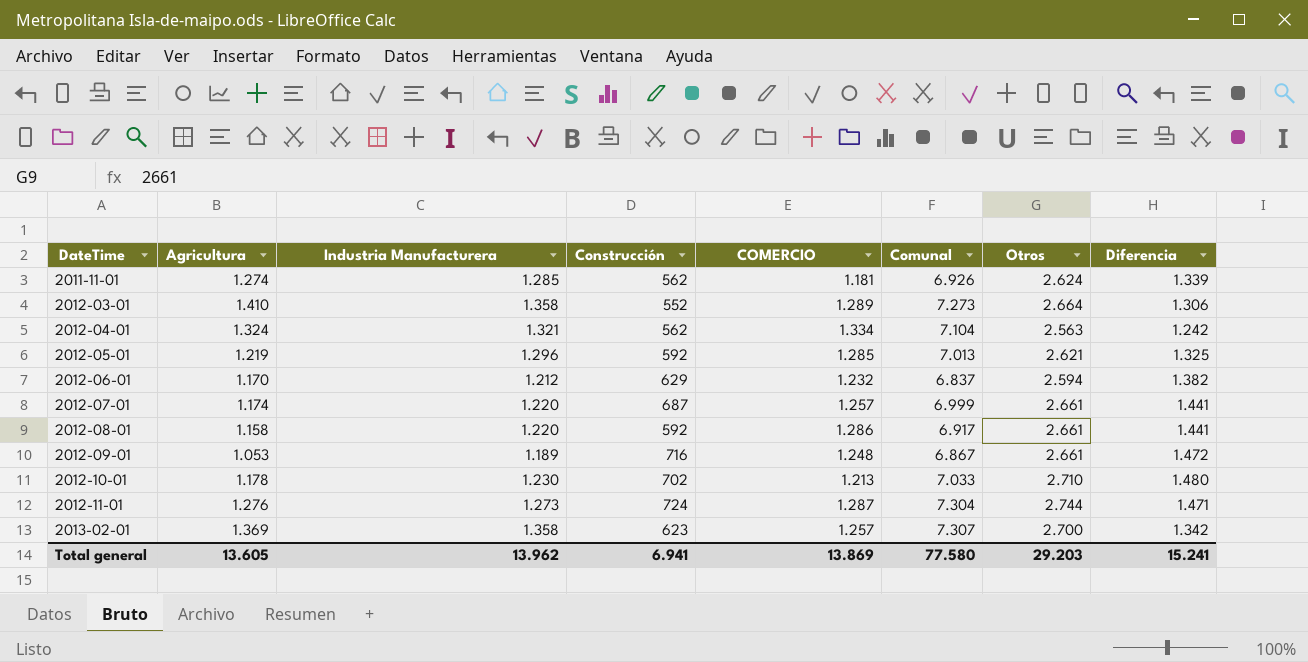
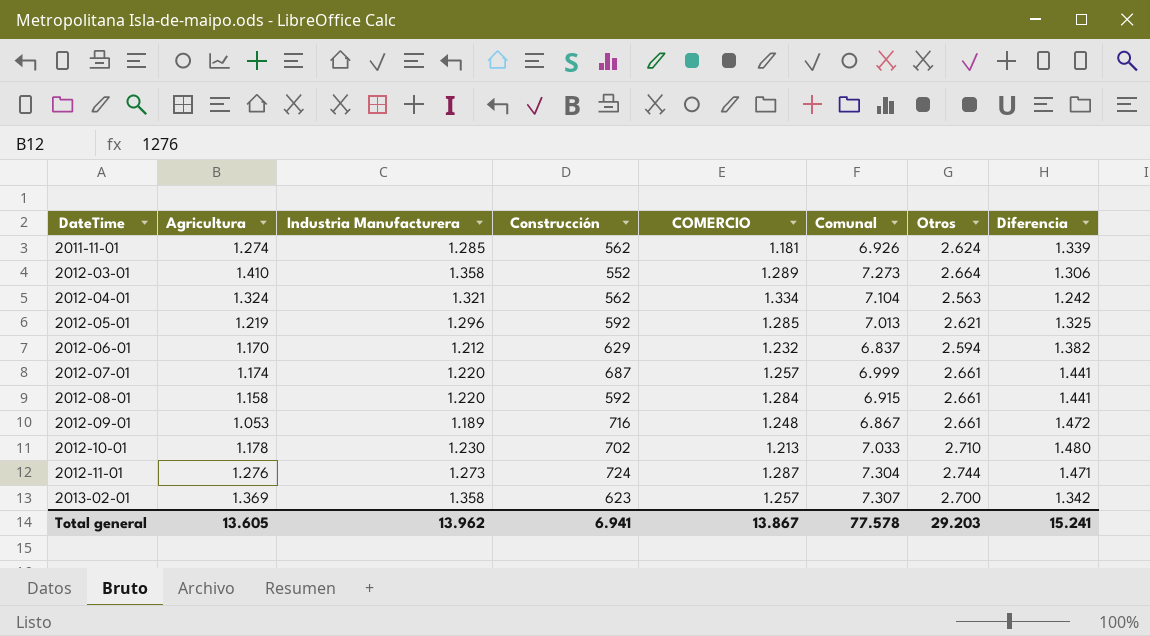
2012-08-01 | COMERCIO: 1.286 -> 1.284
2012-08-01 | Comunal: 6.917 -> 6.915
Total general | COMERCIO: 13.869 -> 13.867
Total general | Comunal: 77.580 -> 77.578

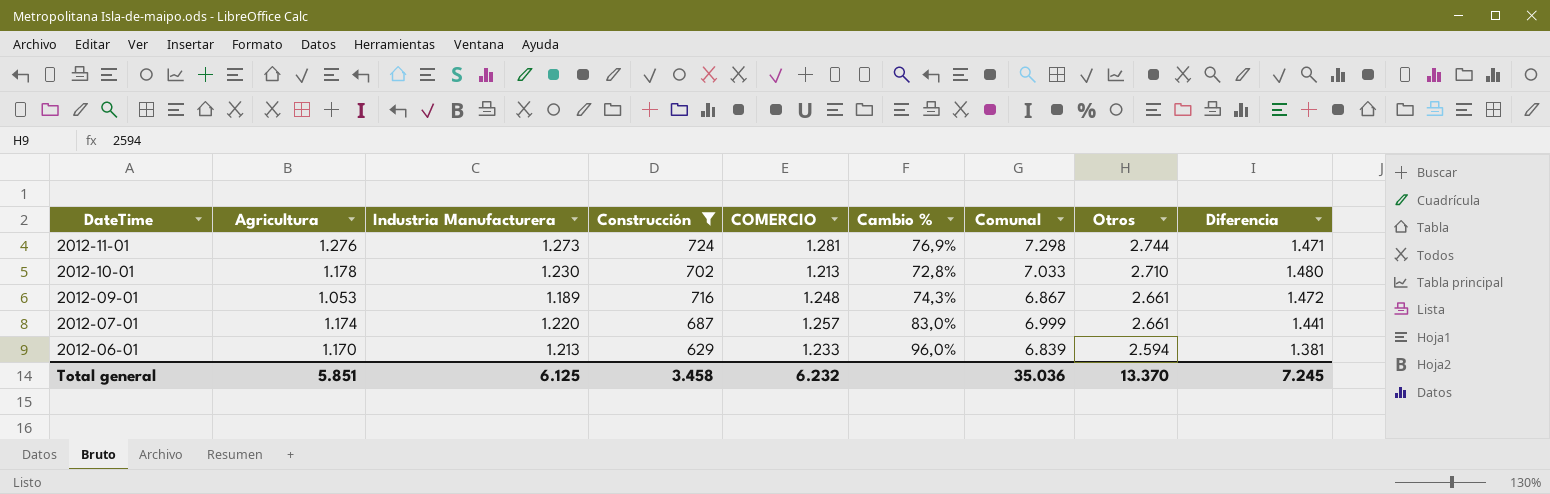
filter: none -> Construcción >= 629
row order: DateTime ascending -> DateTime descending
column Cambio % | formula: none -> ([COMERCIO] - [Construcción]) / [Construcción]
2012-11-01 | COMERCIO: 1.287 -> 1.281
2012-11-01 | Comunal: 7.304 -> 7.298
2012-06-01 | Industria Manufacturera: 1.212 -> 1.213
2012-06-01 | COMERCIO: 1.232 -> 1.233
2012-06-01 | Comunal: 6.837 -> 6.839
2012-06-01 | Diferencia: 1.382 -> 1.381
Total general | Agricultura: 13.605 -> 5.851
Total general | Industria Manufacturera: 13.962 -> 6.125
Total general | Construcción: 6.941 -> 3.458
Total general | COMERCIO: 13.867 -> 6.232
Total general | Comunal: 77.578 -> 35.036
Total general | Otros: 29.203 -> 13.370
Total general | Diferencia: 15.241 -> 7.245

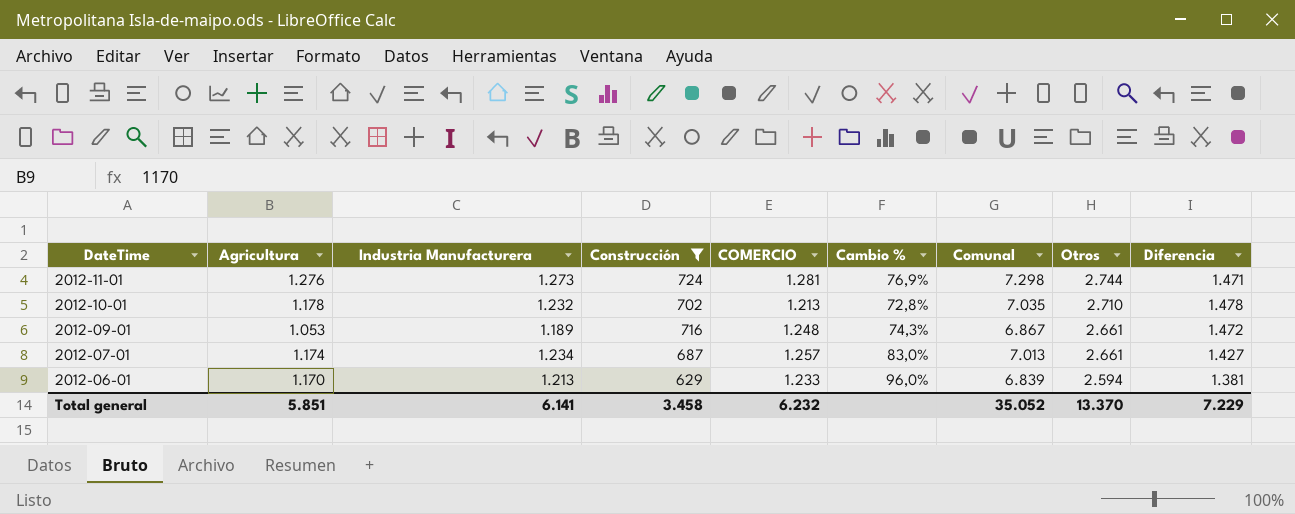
2012-10-01 | Industria Manufacturera: 1.230 -> 1.232
2012-10-01 | Comunal: 7.033 -> 7.035
2012-10-01 | Diferencia: 1.480 -> 1.478
2012-07-01 | Industria Manufacturera: 1.220 -> 1.234
2012-07-01 | Comunal: 6.999 -> 7.013
2012-07-01 | Diferencia: 1.441 -> 1.427
Total general | Industria Manufacturera: 6.125 -> 6.141
Total general | Comunal: 35.036 -> 35.052
Total general | Diferencia: 7.245 -> 7.229

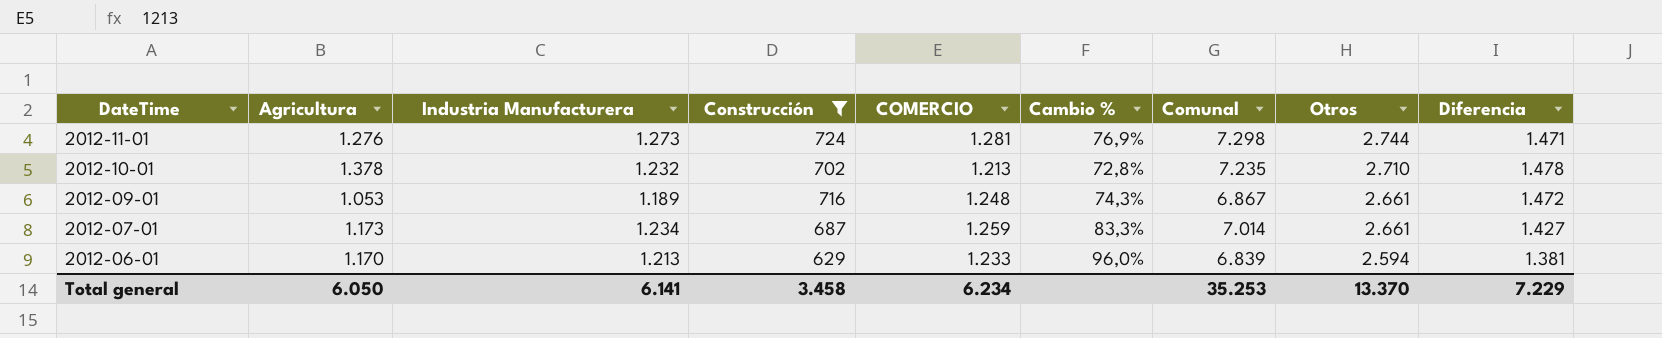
2012-10-01 | Agricultura: 1.178 -> 1.378
2012-10-01 | Comunal: 7.035 -> 7.235
2012-07-01 | Agricultura: 1.174 -> 1.173
2012-07-01 | COMERCIO: 1.257 -> 1.259
2012-07-01 | Cambio %: 83,0% -> 83,3%
2012-07-01 | Comunal: 7.013 -> 7.014
Total general | Agricultura: 5.851 -> 6.050
Total general | COMERCIO: 6.232 -> 6.234
Total general | Comunal: 35.052 -> 35.253

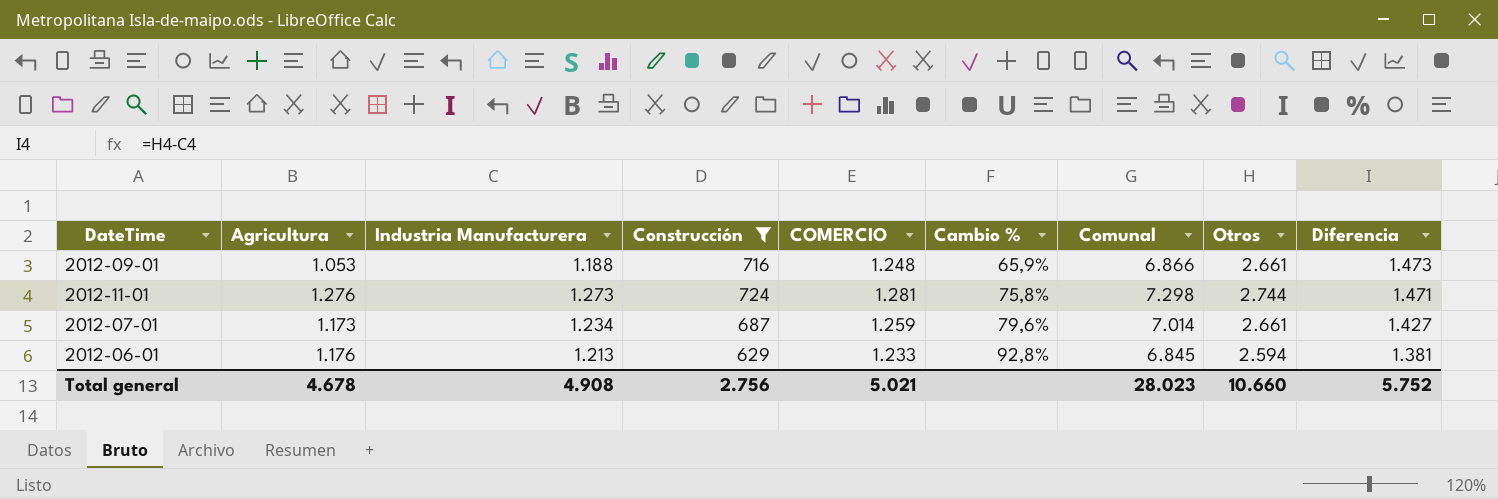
row order: DateTime descending -> Cambio % ascending
column Cambio % | formula: ([COMERCIO] - [Construcción]) / [Construcción] -> ([Industria Manufacturera] - [Construcción]) / [Construcción]
row 2012-10-01: 1.378 | 1.232 | 702 | 1.213 | 72,8% | 7.235 | 2.710 | 1.478 -> none
2012-09-01 | Industria Manufacturera: 1.189 -> 1.188
2012-09-01 | Comunal: 6.867 -> 6.866
2012-09-01 | Diferencia: 1.472 -> 1.473
2012-06-01 | Agricultura: 1.170 -> 1.176
2012-06-01 | Comunal: 6.839 -> 6.845
Total general | Agricultura: 6.050 -> 4.678
Total general | Industria Manufacturera: 6.141 -> 4.908
Total general | Construcción: 3.458 -> 2.756
Total general | COMERCIO: 6.234 -> 5.021
Total general | Comunal: 35.253 -> 28.023
Total general | Otros: 13.370 -> 10.660
Total general | Diferencia: 7.229 -> 5.752

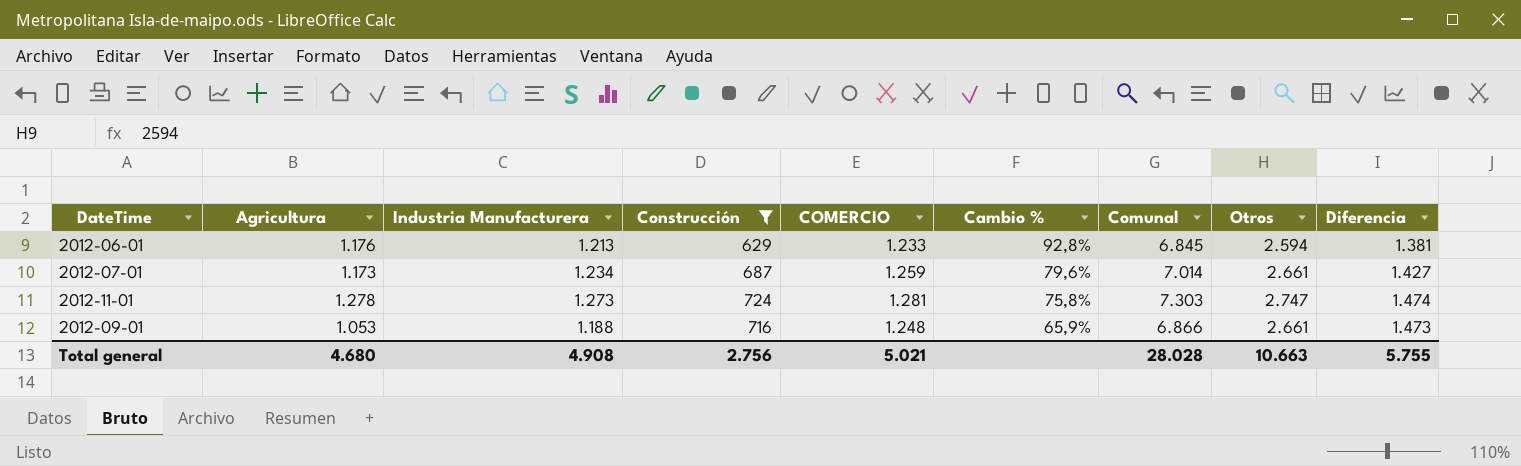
row order: Cambio % ascending -> Cambio % descending
2012-11-01 | Agricultura: 1.276 -> 1.278
2012-11-01 | Comunal: 7.298 -> 7.303
2012-11-01 | Otros: 2.744 -> 2.747
2012-11-01 | Diferencia: 1.471 -> 1.474
Total general | Agricultura: 4.678 -> 4.680
Total general | Comunal: 28.023 -> 28.028
Total general | Otros: 10.660 -> 10.663
Total general | Diferencia: 5.752 -> 5.755

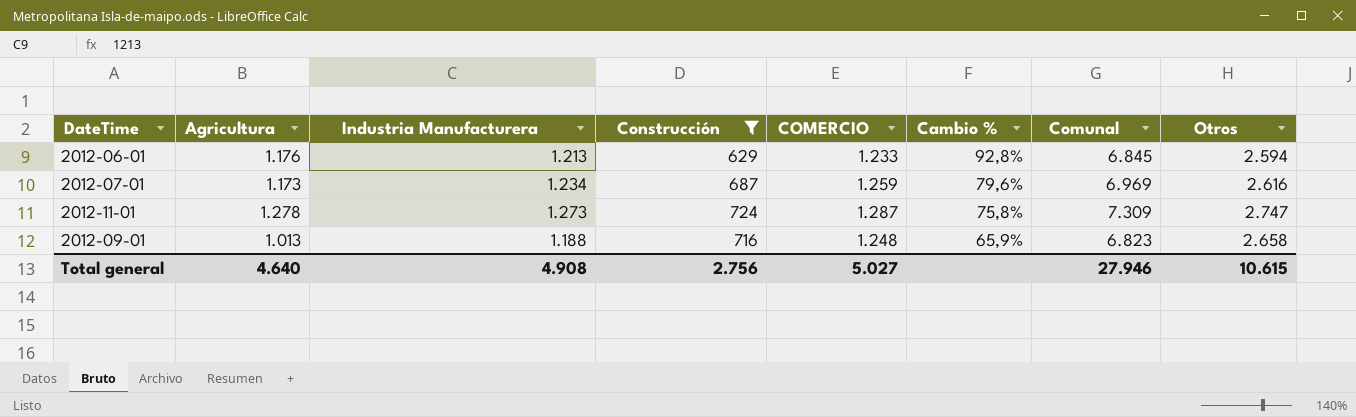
column Diferencia | formula: [Otros] - [Industria Manufacturera] -> none
2012-07-01 | Comunal: 7.014 -> 6.969
2012-07-01 | Otros: 2.661 -> 2.616
2012-11-01 | COMERCIO: 1.281 -> 1.287
2012-11-01 | Comunal: 7.303 -> 7.309
2012-09-01 | Agricultura: 1.053 -> 1.013
2012-09-01 | Comunal: 6.866 -> 6.823
2012-09-01 | Otros: 2.661 -> 2.658
Total general | Agricultura: 4.680 -> 4.640
Total general | COMERCIO: 5.021 -> 5.027
Total general | Comunal: 28.028 -> 27.946
Total general | Otros: 10.663 -> 10.615

